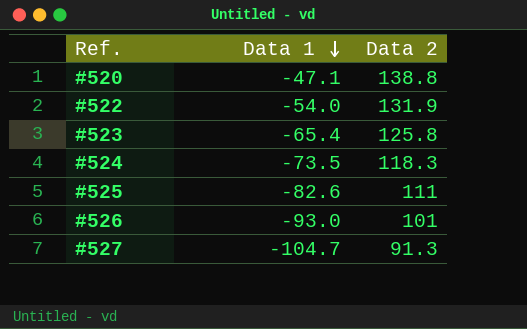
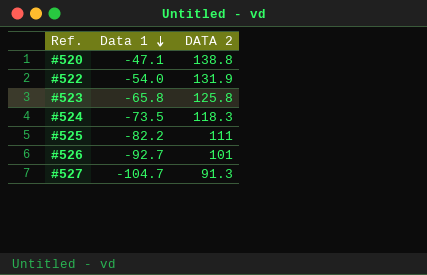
column name: Data 2 -> DATA 2
#523 | Data 1: -65.4 -> -65.8
#525 | Data 1: -82.6 -> -82.2
#526 | Data 1: -93.0 -> -92.7

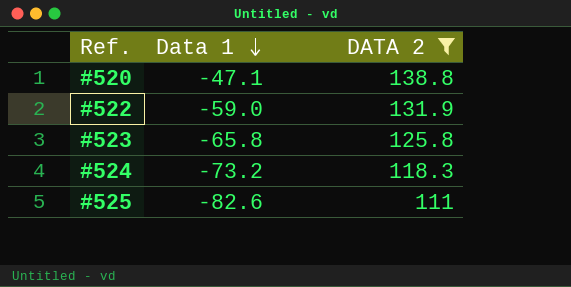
filter: none -> DATA 2 >= 111
#522 | Data 1: -54.0 -> -59.0
#524 | Data 1: -73.5 -> -73.2
#525 | Data 1: -82.2 -> -82.6

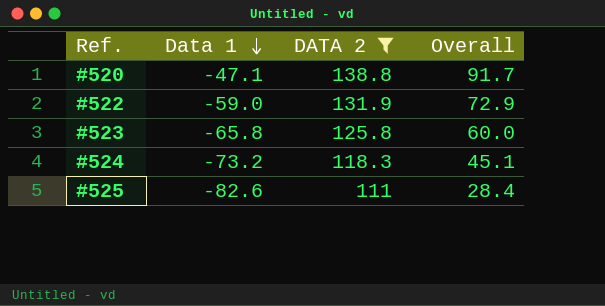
column Overall | formula: none -> [Data 1] + [DATA 2]

